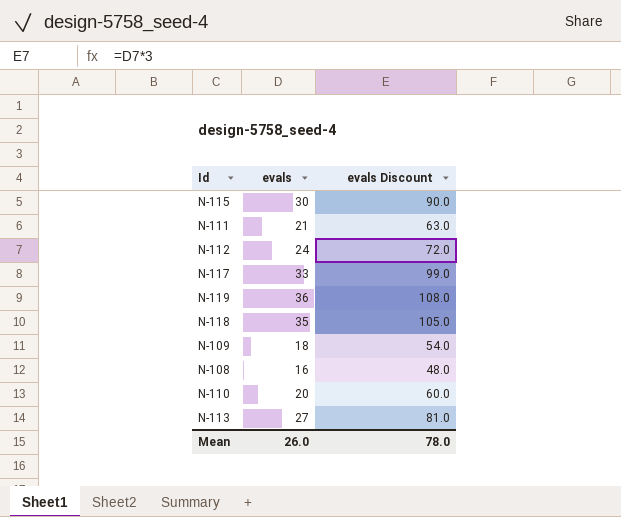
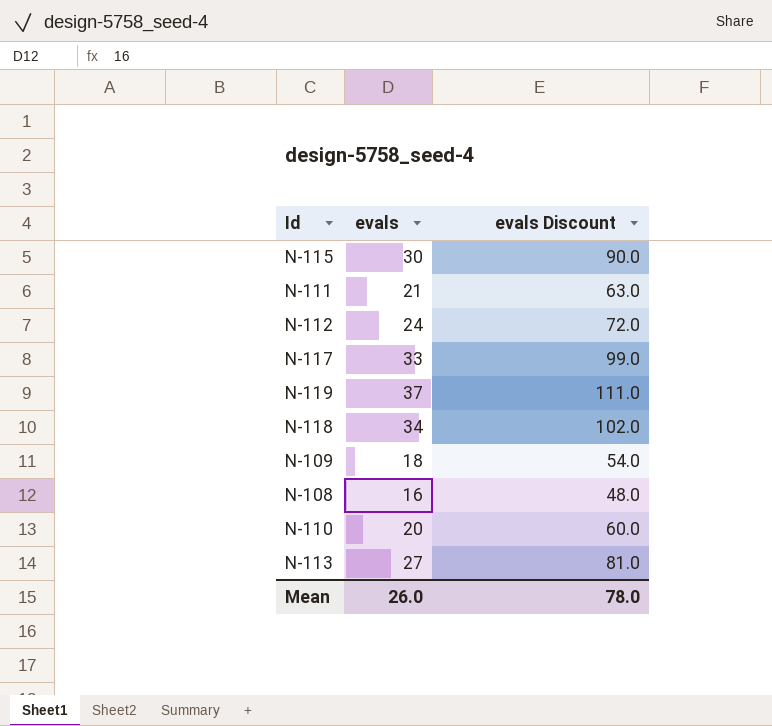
N-119 | evals: 36 -> 37
N-119 | evals Discount: 108.0 -> 111.0
N-118 | evals: 35 -> 34
N-118 | evals Discount: 105.0 -> 102.0

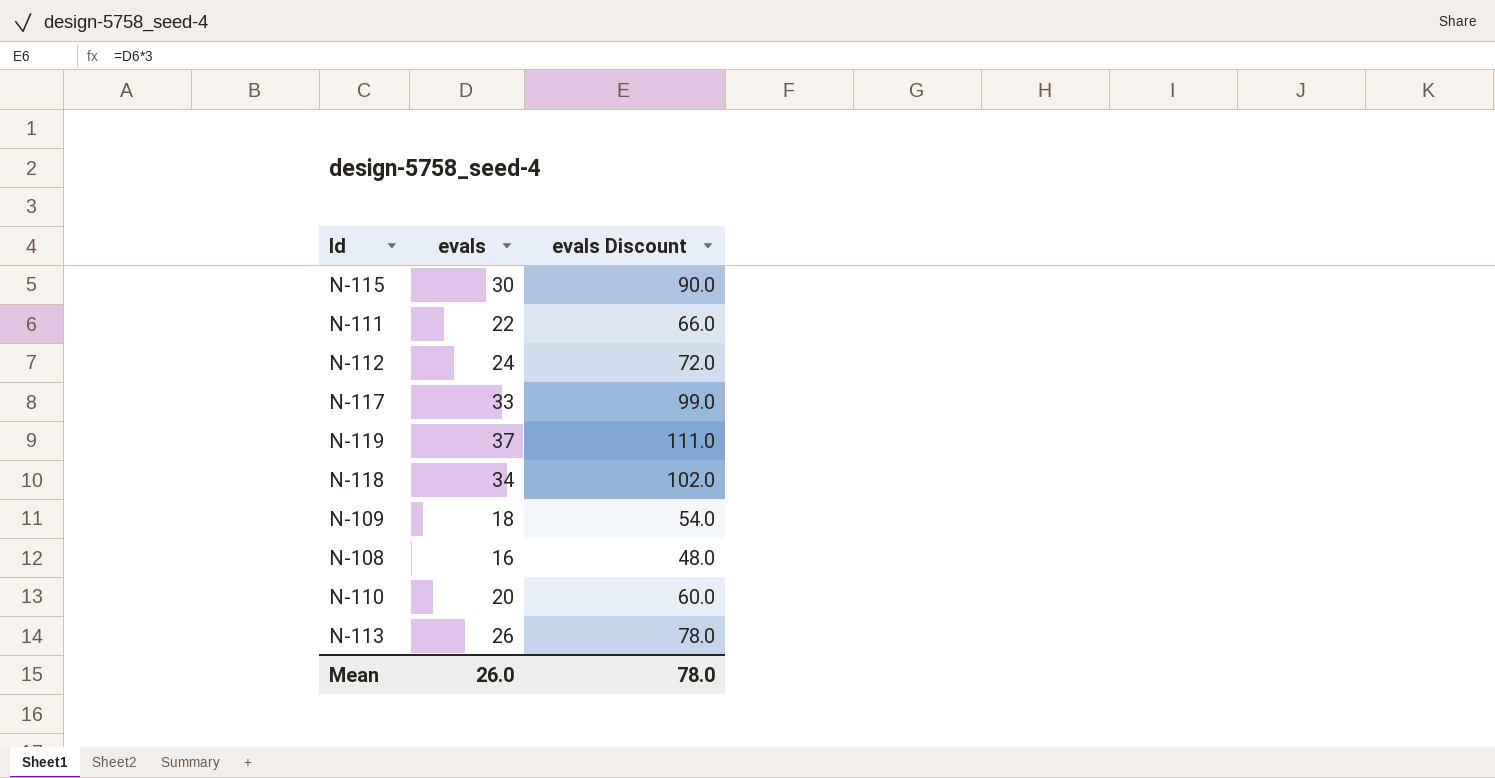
N-111 | evals: 21 -> 22
N-111 | evals Discount: 63.0 -> 66.0
N-113 | evals: 27 -> 26
N-113 | evals Discount: 81.0 -> 78.0

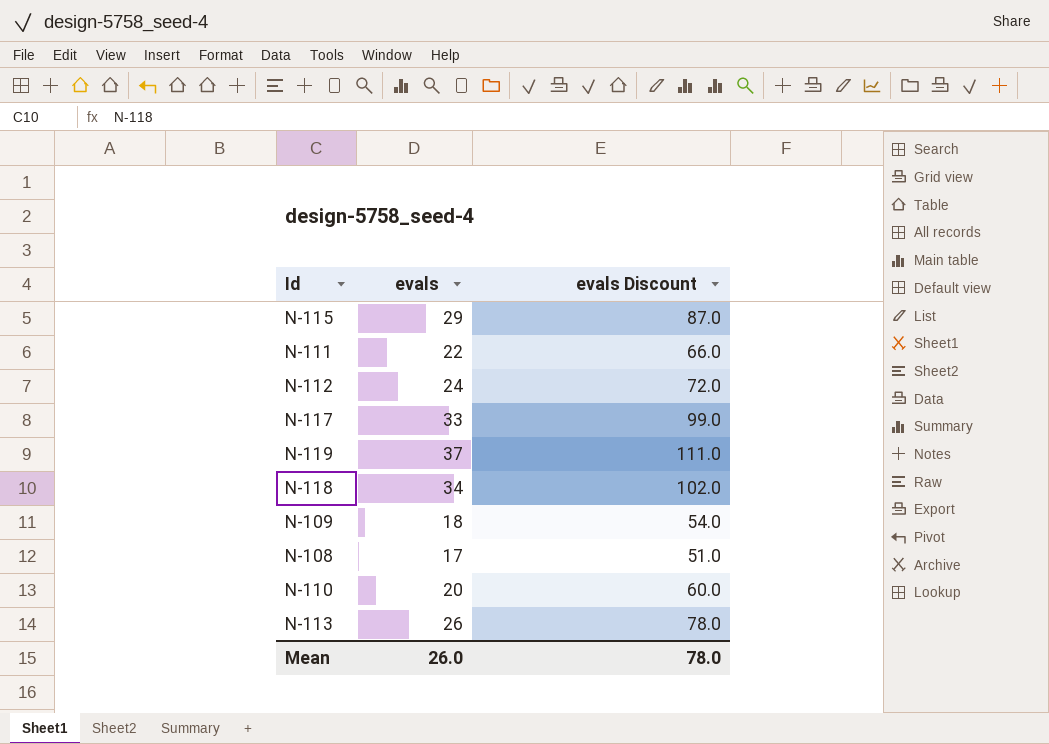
N-115 | evals: 30 -> 29
N-115 | evals Discount: 90.0 -> 87.0
N-108 | evals: 16 -> 17
N-108 | evals Discount: 48.0 -> 51.0

